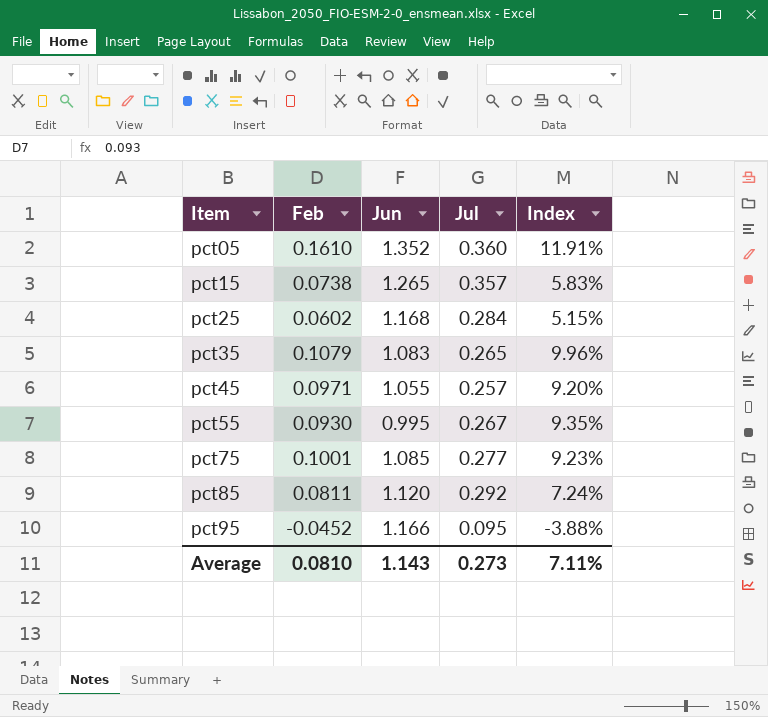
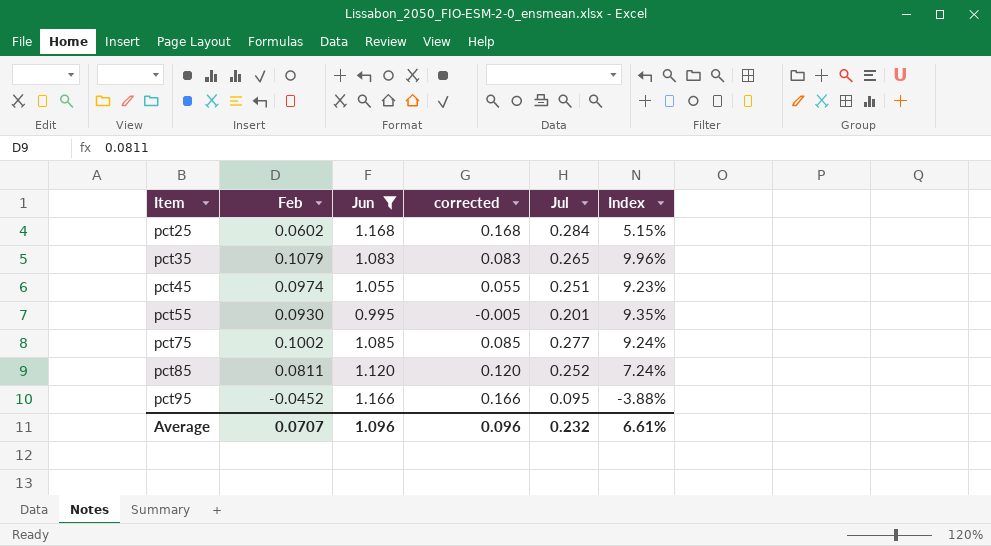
filter: none -> Jun <= 1.168
column corrected | formula: none -> [Jun] - 1
pct45 | Feb: 0.0971 -> 0.0974
pct45 | Jul: 0.257 -> 0.251
pct45 | Index: 9.20% -> 9.23%
pct55 | Jul: 0.267 -> 0.201
pct75 | Feb: 0.1001 -> 0.1002
pct75 | Index: 9.23% -> 9.24%
pct85 | Jul: 0.292 -> 0.252
Average | Feb: 0.0810 -> 0.0707
Average | Jun: 1.143 -> 1.096
Average | Jul: 0.273 -> 0.232
Average | Index: 7.11% -> 6.61%

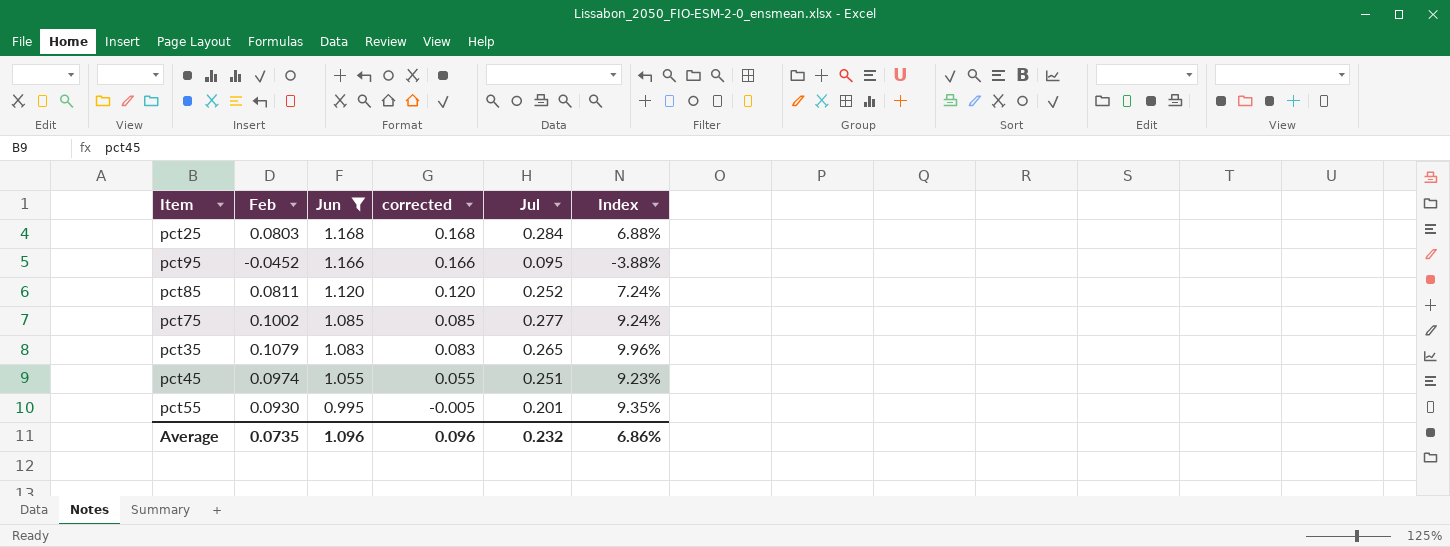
row order: Item ascending -> Jun descending
pct25 | Feb: 0.0602 -> 0.0803
pct25 | Index: 5.15% -> 6.88%
Average | Feb: 0.0707 -> 0.0735
Average | Index: 6.61% -> 6.86%

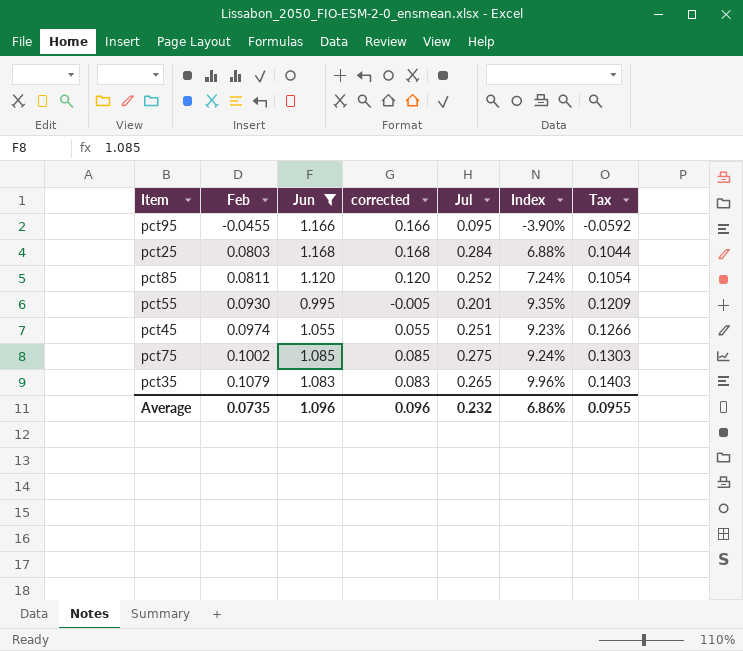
row order: Jun descending -> Feb ascending
column Tax | formula: none -> [Feb] * 1.3
pct95 | Feb: -0.0452 -> -0.0455
pct95 | Index: -3.88% -> -3.90%
pct75 | Jul: 0.277 -> 0.275

